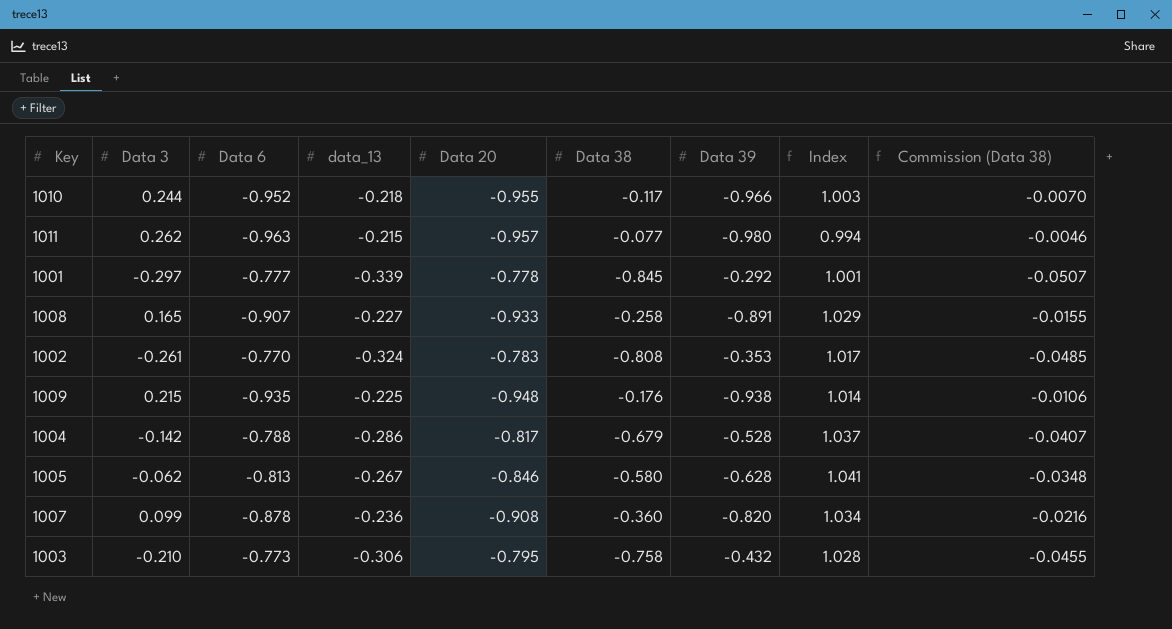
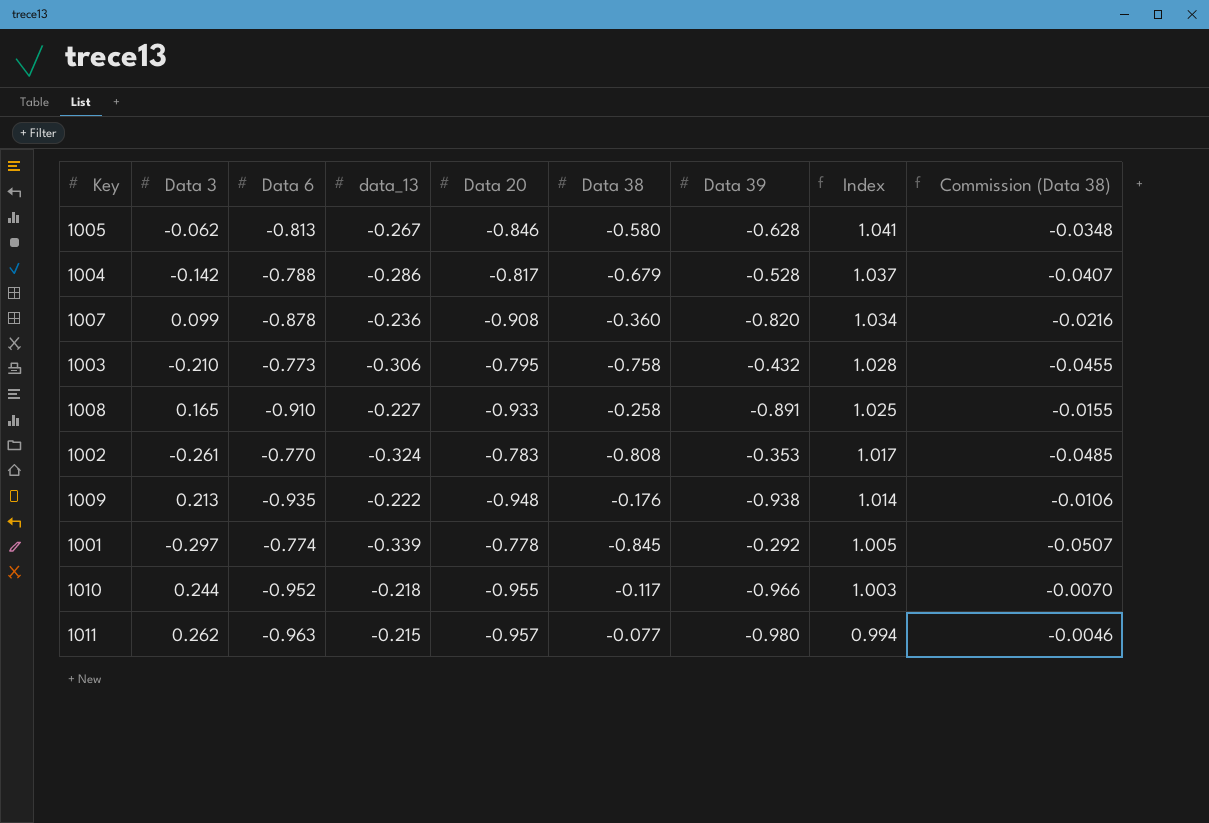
row order: none -> Index descending
1008 | Data 6: -0.907 -> -0.910
1008 | Index: 1.029 -> 1.025
1009 | Data 3: 0.215 -> 0.213
1009 | data_13: -0.225 -> -0.222
1001 | Data 6: -0.777 -> -0.774
1001 | Index: 1.001 -> 1.005

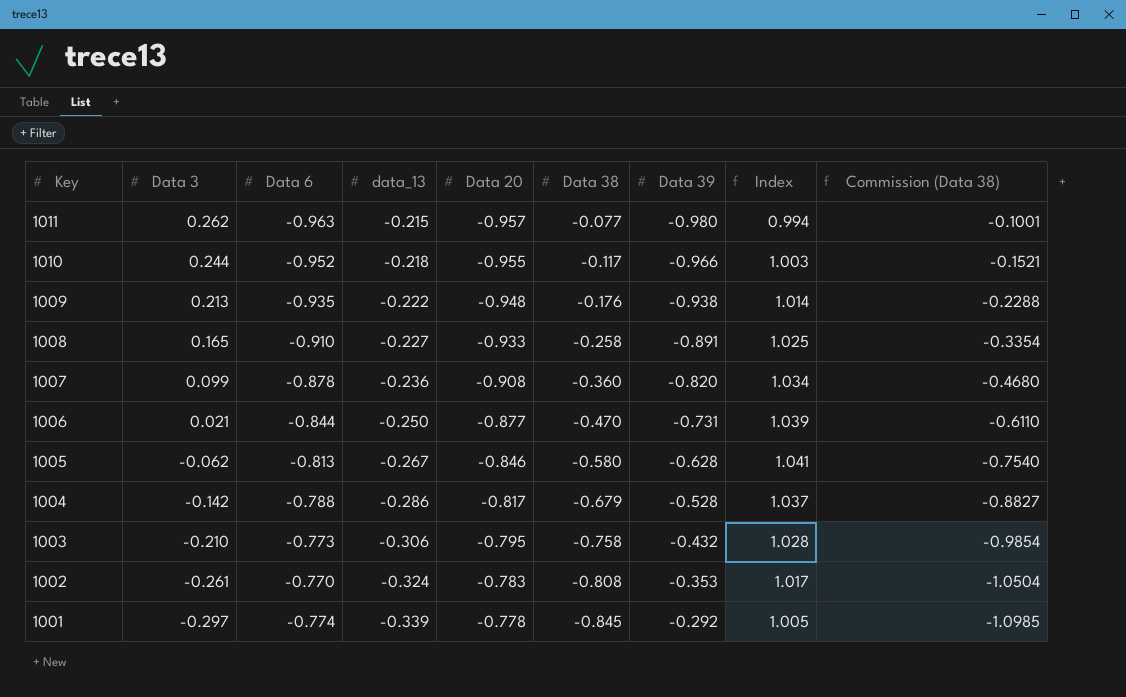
row order: Index descending -> Key descending
column Commission (Data 38) | formula: [Data 38] * 0.06 -> [Data 38] * 1.3
row 1006: none -> 0.021 | -0.844 | -0.250 | -0.877 | -0.470 | -0.731 | 1.039 | -0.6110

